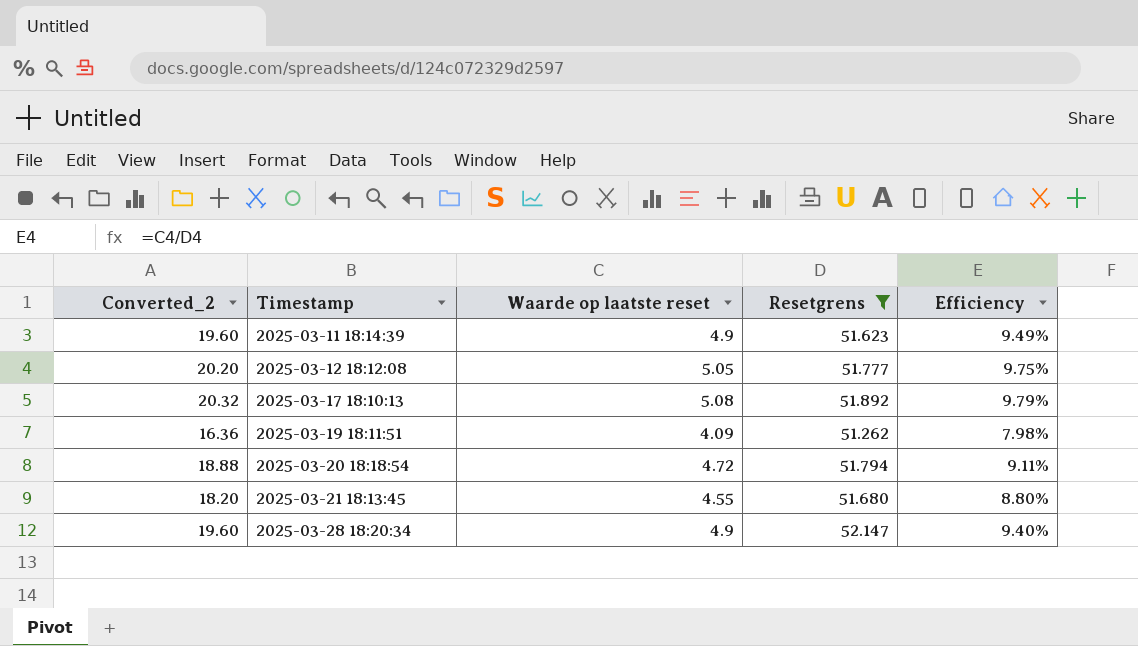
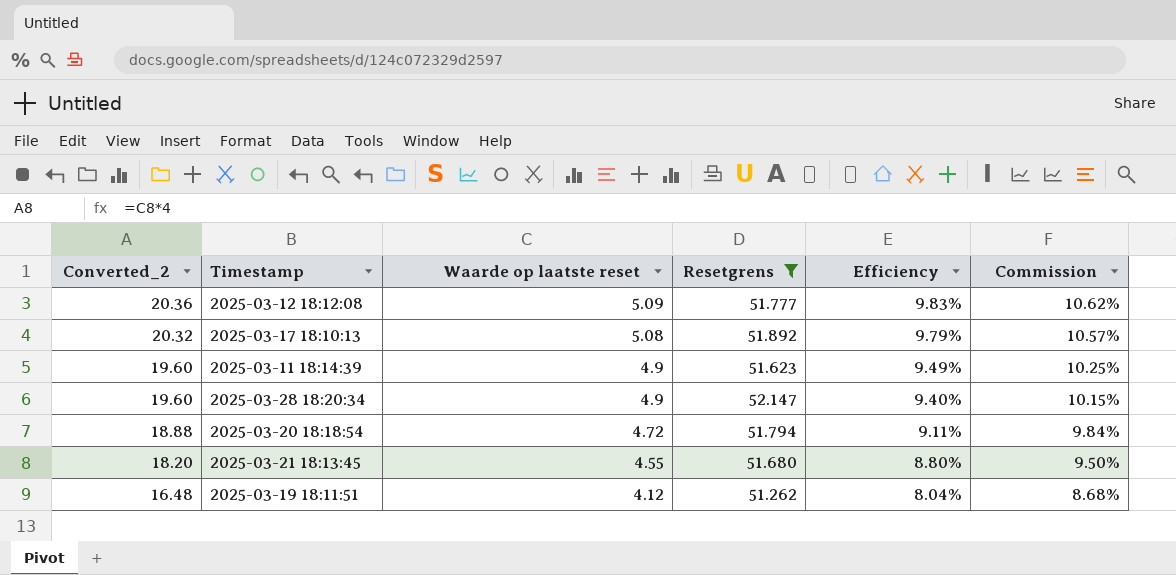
row order: Timestamp ascending -> Converted_2 descending
column Commission | formula: none -> [Efficiency] * 1.08
2025-03-12 18:12:08 | Converted_2: 20.20 -> 20.36
2025-03-12 18:12:08 | Waarde op laatste reset: 5.05 -> 5.09
2025-03-12 18:12:08 | Efficiency: 9.75% -> 9.83%
2025-03-19 18:11:51 | Converted_2: 16.36 -> 16.48
2025-03-19 18:11:51 | Waarde op laatste reset: 4.09 -> 4.12
2025-03-19 18:11:51 | Efficiency: 7.98% -> 8.04%

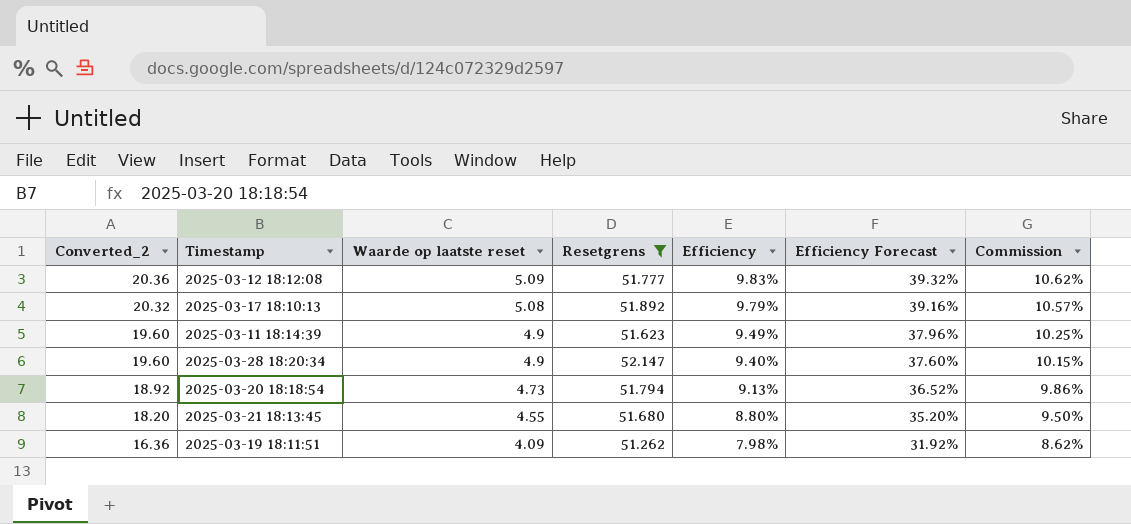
column Efficiency Forecast | formula: none -> [Efficiency] * 4
2025-03-20 18:18:54 | Converted_2: 18.88 -> 18.92
2025-03-20 18:18:54 | Waarde op laatste reset: 4.72 -> 4.73
2025-03-20 18:18:54 | Efficiency: 9.11% -> 9.13%
2025-03-20 18:18:54 | Commission: 9.84% -> 9.86%
2025-03-19 18:11:51 | Converted_2: 16.48 -> 16.36
2025-03-19 18:11:51 | Waarde op laatste reset: 4.12 -> 4.09
2025-03-19 18:11:51 | Efficiency: 8.04% -> 7.98%
2025-03-19 18:11:51 | Commission: 8.68% -> 8.62%

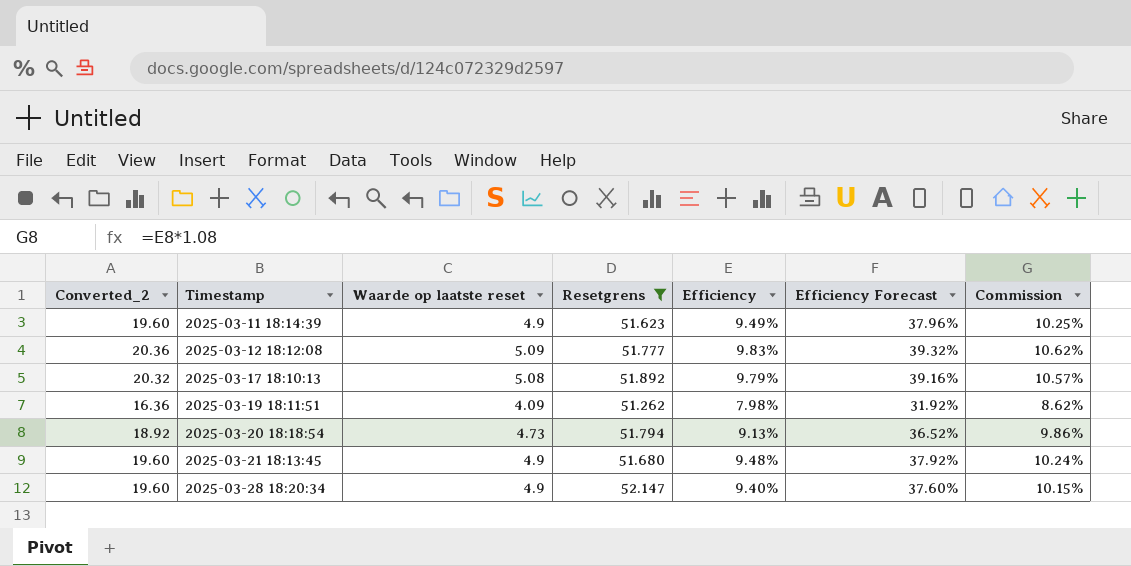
row order: Converted_2 descending -> Timestamp ascending
2025-03-21 18:13:45 | Converted_2: 18.20 -> 19.60
2025-03-21 18:13:45 | Waarde op laatste reset: 4.55 -> 4.9
2025-03-21 18:13:45 | Efficiency: 8.80% -> 9.48%
2025-03-21 18:13:45 | Efficiency Forecast: 35.20% -> 37.92%
2025-03-21 18:13:45 | Commission: 9.50% -> 10.24%

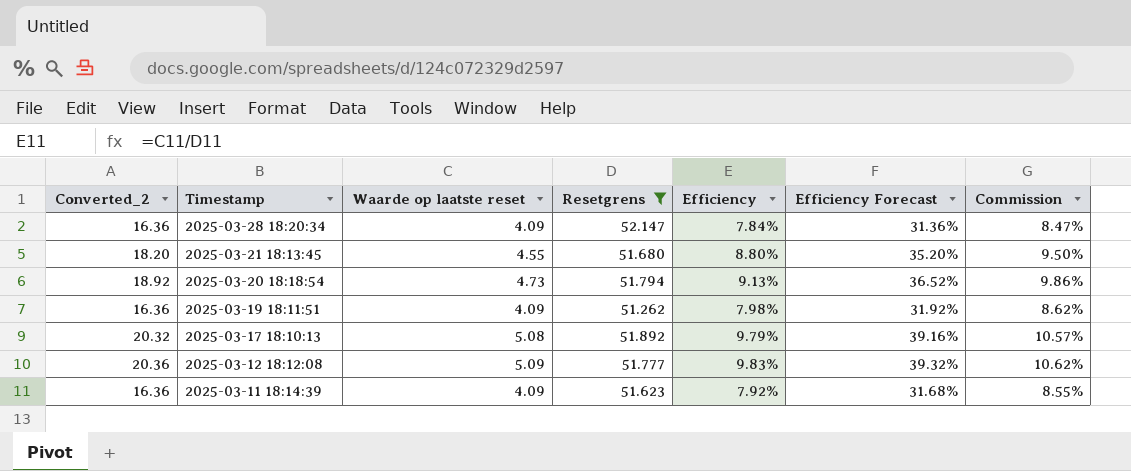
row order: Timestamp ascending -> Timestamp descending
2025-03-28 18:20:34 | Converted_2: 19.60 -> 16.36
2025-03-28 18:20:34 | Waarde op laatste reset: 4.9 -> 4.09
2025-03-28 18:20:34 | Efficiency: 9.40% -> 7.84%
2025-03-28 18:20:34 | Efficiency Forecast: 37.60% -> 31.36%
2025-03-28 18:20:34 | Commission: 10.15% -> 8.47%
2025-03-21 18:13:45 | Converted_2: 19.60 -> 18.20
2025-03-21 18:13:45 | Waarde op laatste reset: 4.9 -> 4.55
2025-03-21 18:13:45 | Efficiency: 9.48% -> 8.80%
2025-03-21 18:13:45 | Efficiency Forecast: 37.92% -> 35.20%
2025-03-21 18:13:45 | Commission: 10.24% -> 9.50%
2025-03-11 18:14:39 | Converted_2: 19.60 -> 16.36
2025-03-11 18:14:39 | Waarde op laatste reset: 4.9 -> 4.09
2025-03-11 18:14:39 | Efficiency: 9.49% -> 7.92%
2025-03-11 18:14:39 | Efficiency Forecast: 37.96% -> 31.68%
2025-03-11 18:14:39 | Commission: 10.25% -> 8.55%

